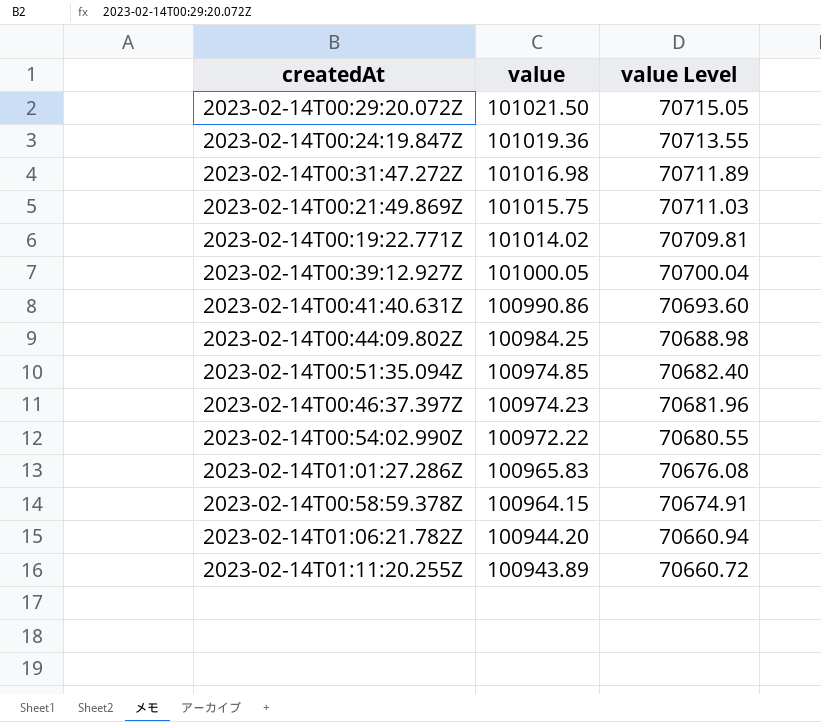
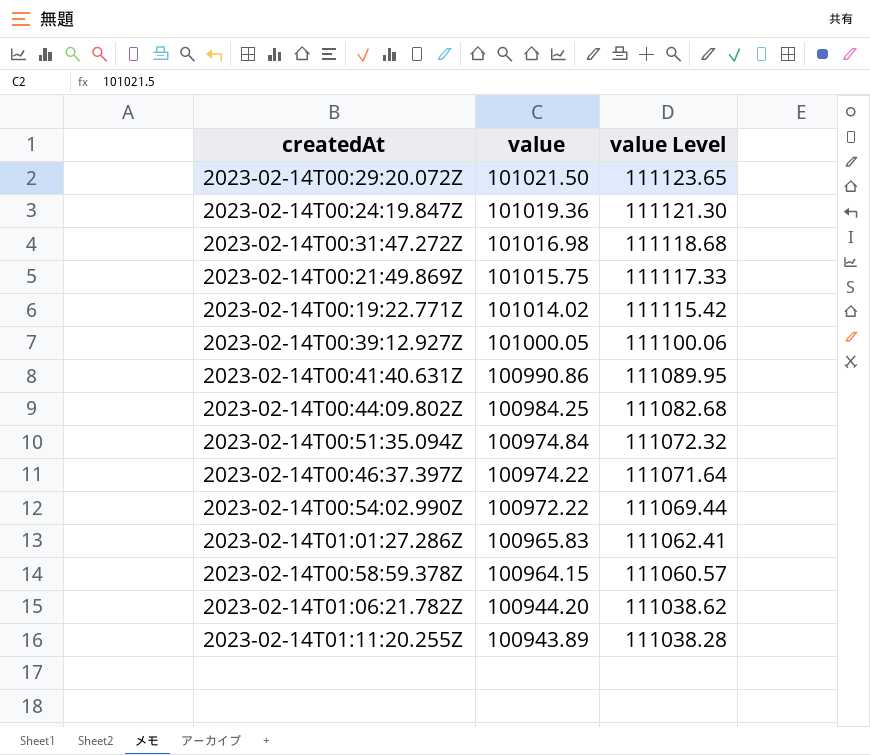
column value Level | formula: [value] * 0.7 -> [value] * 1.1
2023-02-14T00:51:35.094Z | value: 100974.85 -> 100974.84
2023-02-14T00:46:37.397Z | value: 100974.23 -> 100974.22

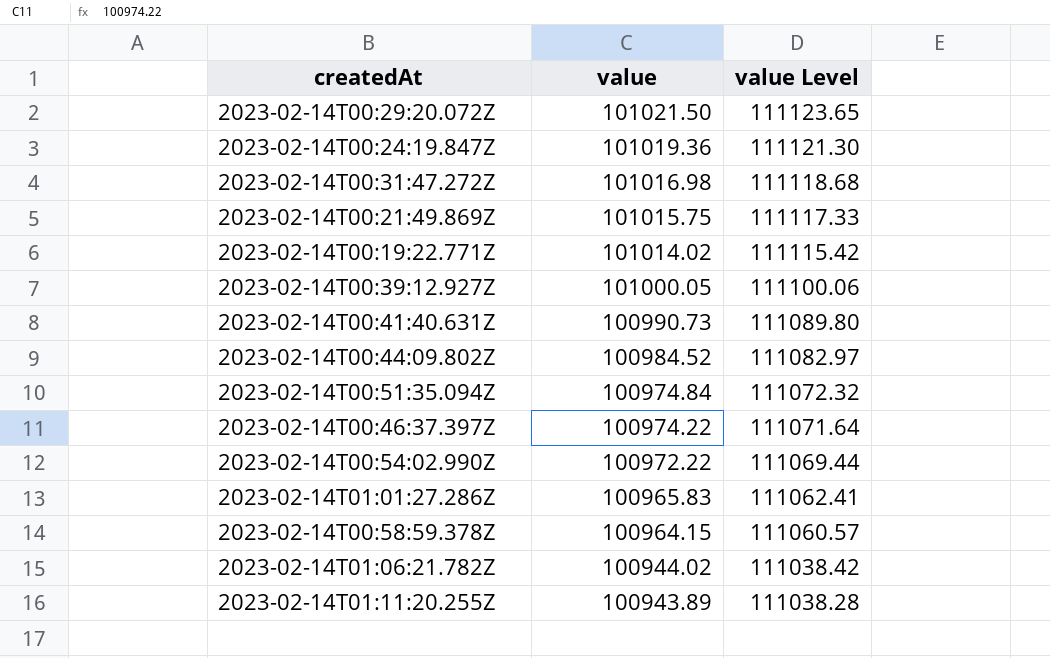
2023-02-14T00:41:40.631Z | value: 100990.86 -> 100990.73
2023-02-14T00:41:40.631Z | value Level: 111089.95 -> 111089.80
2023-02-14T00:44:09.802Z | value: 100984.25 -> 100984.52
2023-02-14T00:44:09.802Z | value Level: 111082.68 -> 111082.97
2023-02-14T01:06:21.782Z | value: 100944.20 -> 100944.02
2023-02-14T01:06:21.782Z | value Level: 111038.62 -> 111038.42

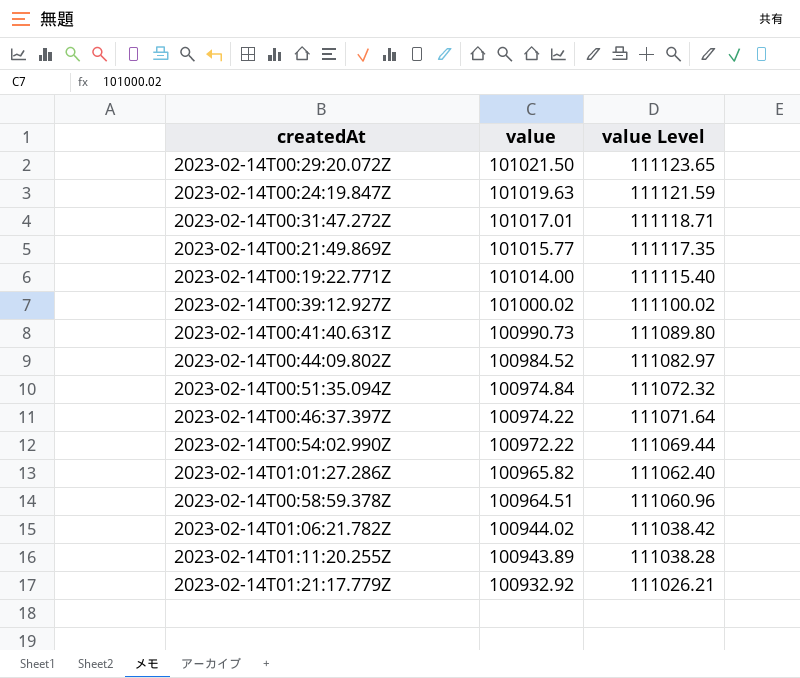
2023-02-14T00:24:19.847Z | value: 101019.36 -> 101019.63
2023-02-14T00:24:19.847Z | value Level: 111121.30 -> 111121.59
2023-02-14T00:31:47.272Z | value: 101016.98 -> 101017.01
2023-02-14T00:31:47.272Z | value Level: 111118.68 -> 111118.71
2023-02-14T00:21:49.869Z | value: 101015.75 -> 101015.77
2023-02-14T00:21:49.869Z | value Level: 111117.33 -> 111117.35
2023-02-14T00:19:22.771Z | value: 101014.02 -> 101014.00
2023-02-14T00:19:22.771Z | value Level: 111115.42 -> 111115.40
2023-02-14T00:39:12.927Z | value: 101000.05 -> 101000.02
2023-02-14T00:39:12.927Z | value Level: 111100.06 -> 111100.02
2023-02-14T01:01:27.286Z | value: 100965.83 -> 100965.82
2023-02-14T01:01:27.286Z | value Level: 111062.41 -> 111062.40
2023-02-14T00:58:59.378Z | value: 100964.15 -> 100964.51
2023-02-14T00:58:59.378Z | value Level: 111060.57 -> 111060.96
row 2023-02-14T01:21:17.779Z: none -> 100932.92 | 111026.21

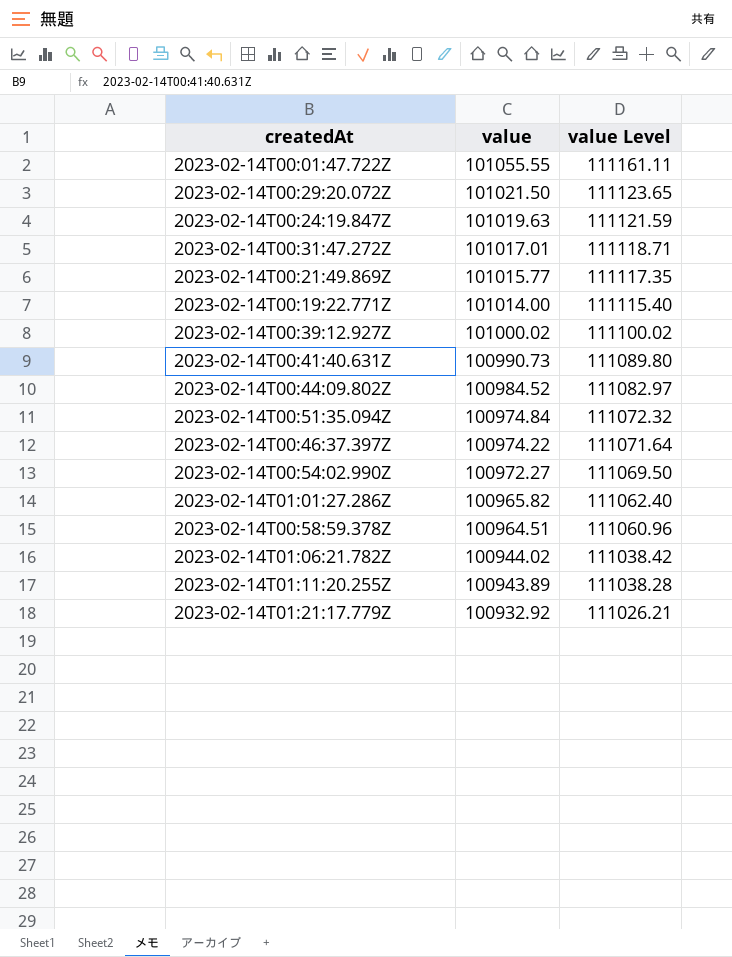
row 2023-02-14T00:01:47.722Z: none -> 101055.55 | 111161.11
2023-02-14T00:54:02.990Z | value: 100972.22 -> 100972.27
2023-02-14T00:54:02.990Z | value Level: 111069.44 -> 111069.50

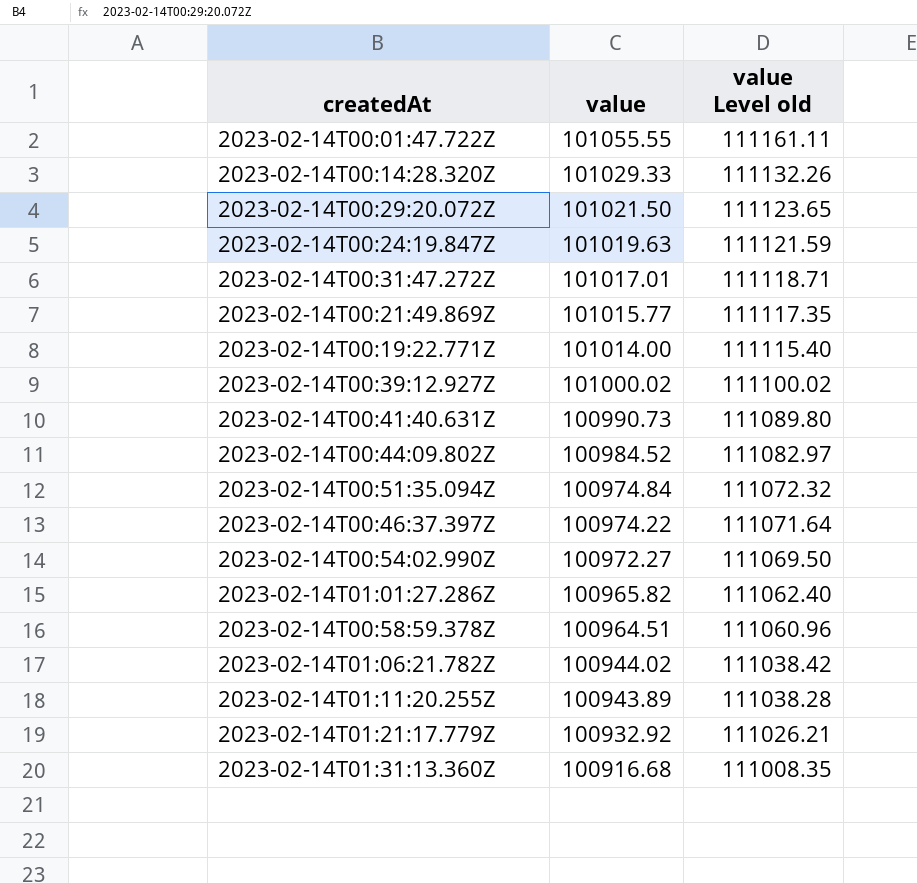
column name: value Level -> value Level old
row 2023-02-14T00:14:28.320Z: none -> 101029.33 | 111132.26
row 2023-02-14T01:31:13.360Z: none -> 100916.68 | 111008.35

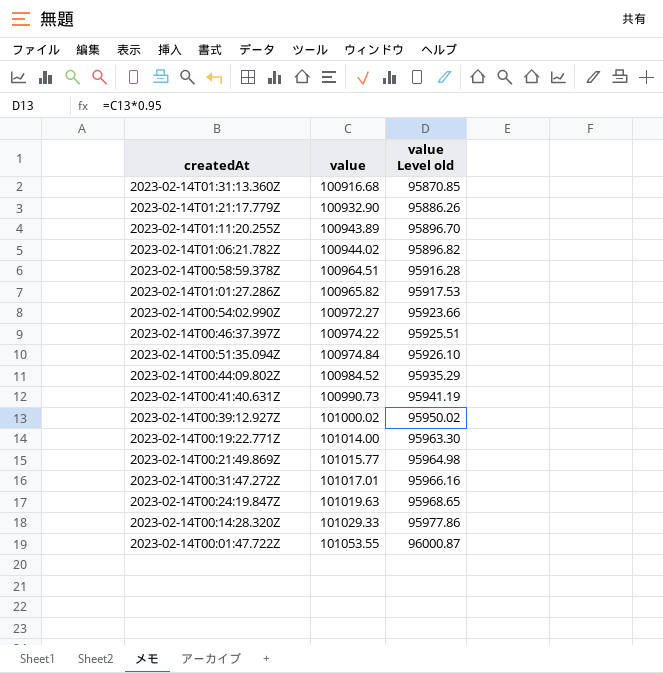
row order: value descending -> value ascending
column value Level old | formula: [value] * 1.1 -> [value] * 0.95
row 2023-02-14T00:29:20.072Z: 101021.50 | 111123.65 -> none
2023-02-14T01:21:17.779Z | value: 100932.92 -> 100932.90
2023-02-14T00:01:47.722Z | value: 101055.55 -> 101053.55

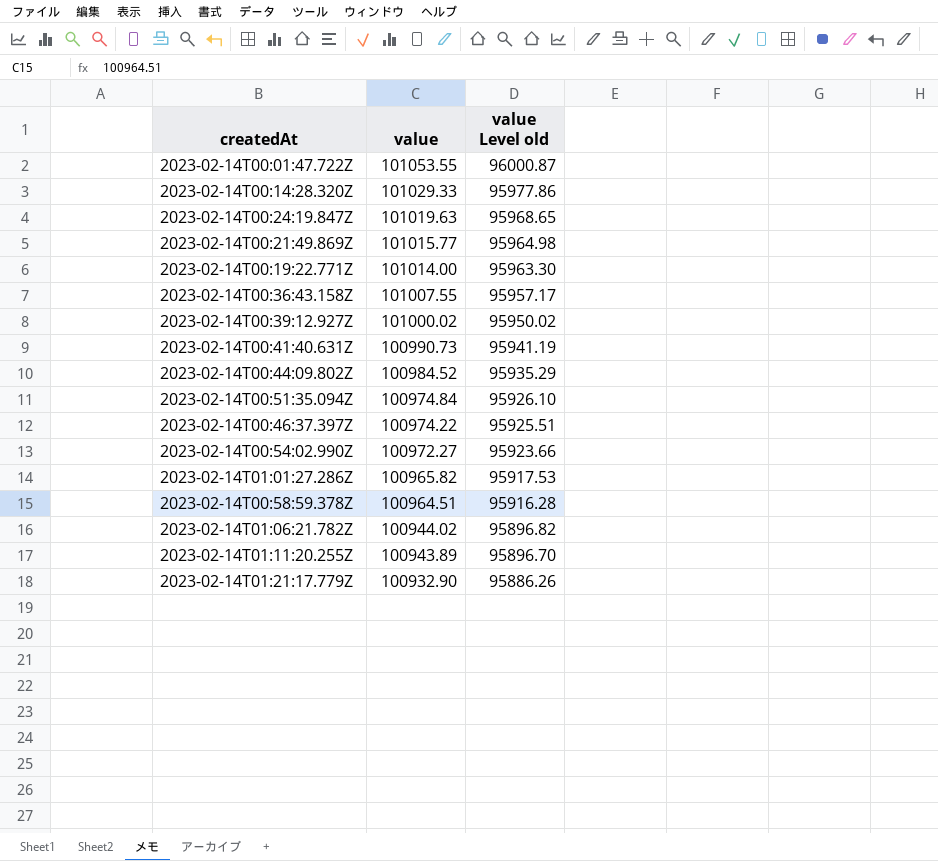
row order: value ascending -> value descending
row 2023-02-14T01:31:13.360Z: 100916.68 | 95870.85 -> none
row 2023-02-14T00:31:47.272Z: 101017.01 | 95966.16 -> none
row 2023-02-14T00:36:43.158Z: none -> 101007.55 | 95957.17

